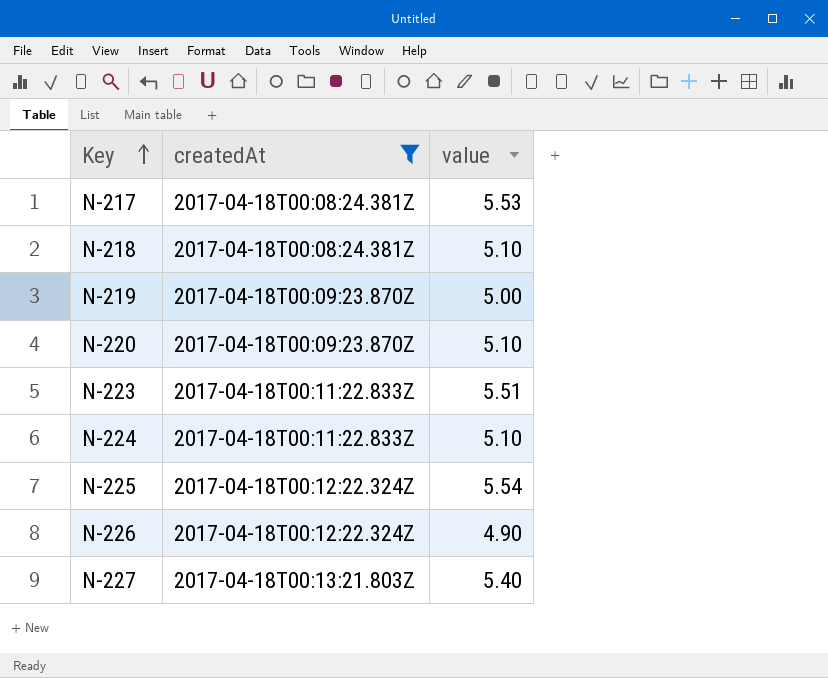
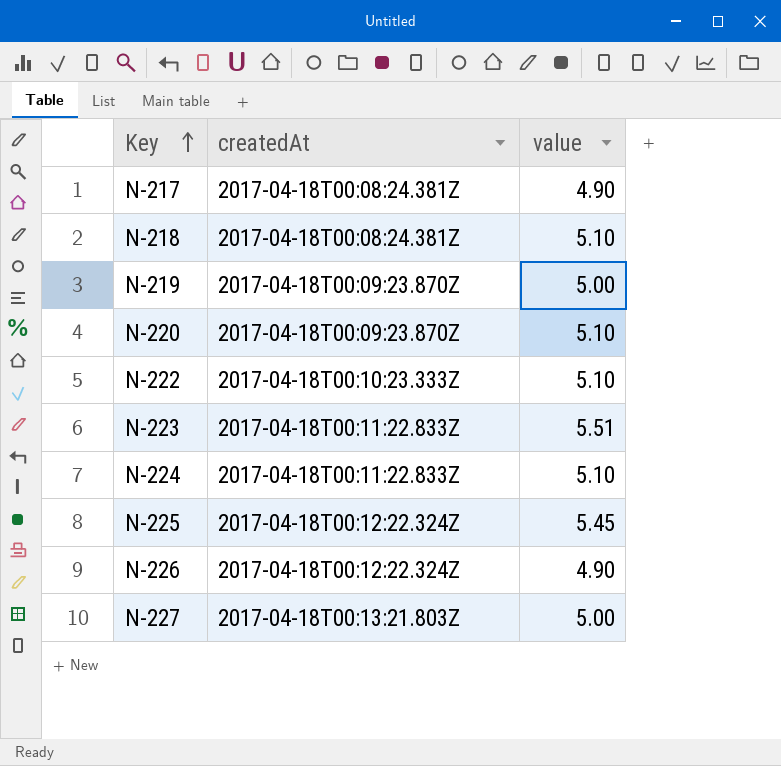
filter: createdAt != 2017-04-18T00:10:23.333Z -> none
N-217 | value: 5.53 -> 4.90
N-225 | value: 5.54 -> 5.45
N-227 | value: 5.40 -> 5.00

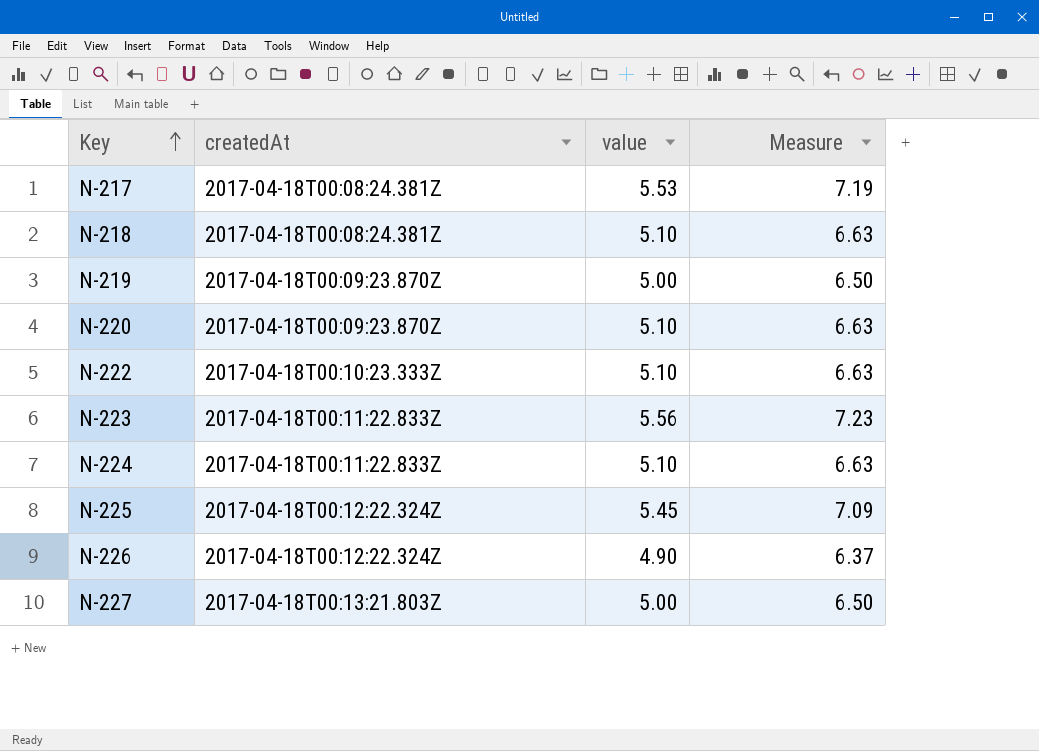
column Measure | formula: none -> [value] * 1.3
N-217 | value: 4.90 -> 5.53
N-223 | value: 5.51 -> 5.56

